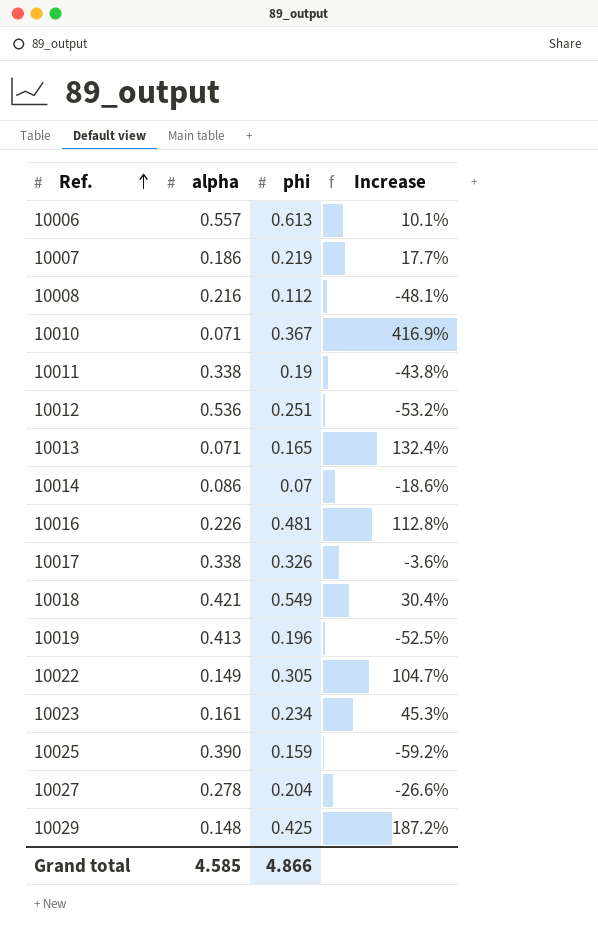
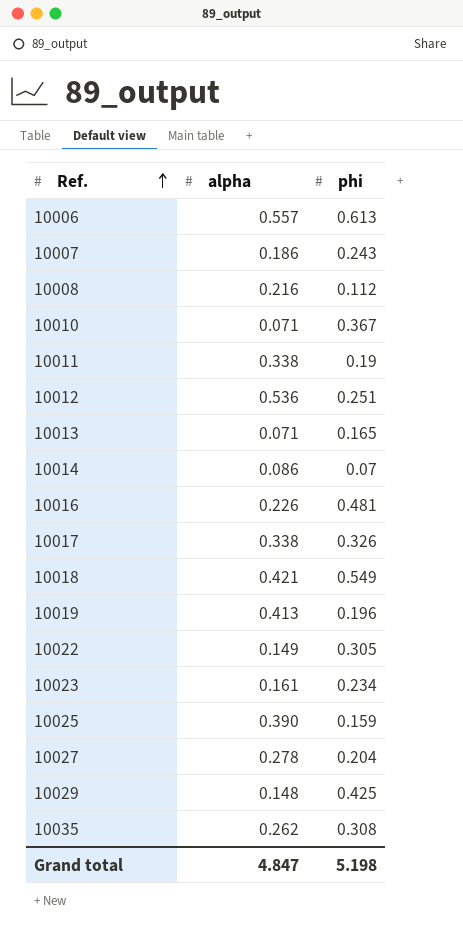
column Increase | formula: ([phi] - [alpha]) / [alpha] -> none
10007 | phi: 0.219 -> 0.243
row 10035: none -> 0.262 | 0.308
Grand total | alpha: 4.585 -> 4.847
Grand total | phi: 4.866 -> 5.198

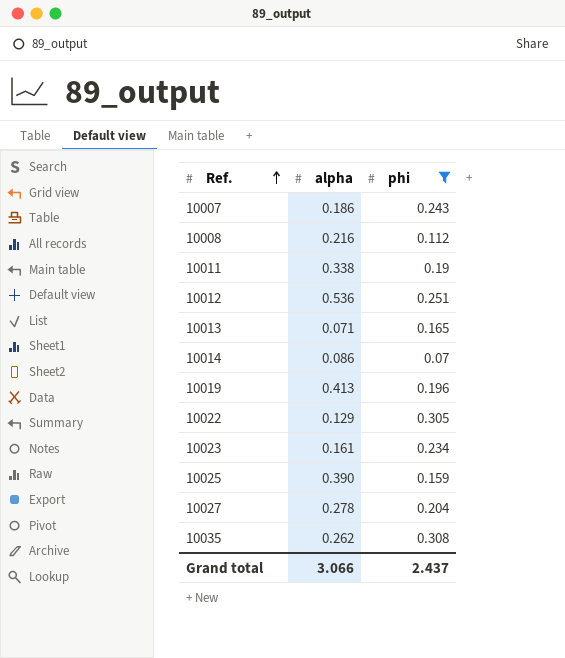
filter: none -> phi <= 0.308
10022 | alpha: 0.149 -> 0.129
Grand total | alpha: 4.847 -> 3.066
Grand total | phi: 5.198 -> 2.437

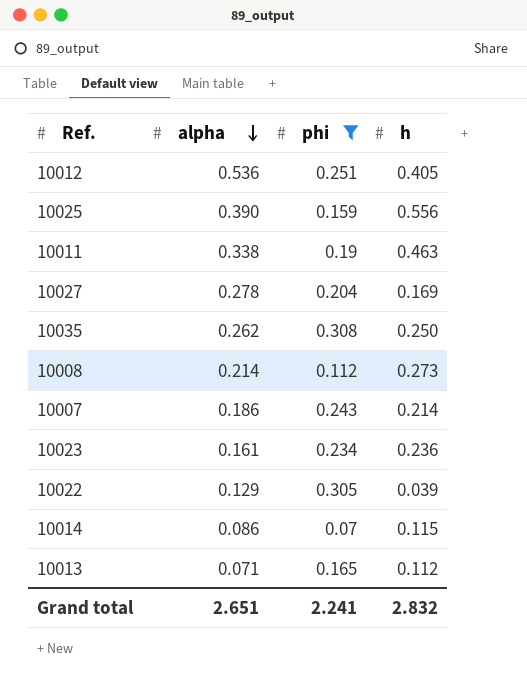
row order: Ref. ascending -> alpha descending
column h | position: none -> 4
row 10019: 0.413 | 0.196 -> none
10008 | alpha: 0.216 -> 0.214
Grand total | alpha: 3.066 -> 2.651
Grand total | phi: 2.437 -> 2.241

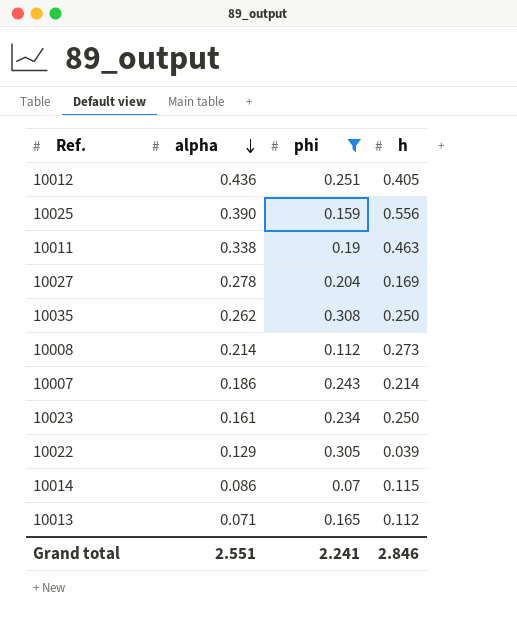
10012 | alpha: 0.536 -> 0.436
10023 | h: 0.236 -> 0.250
Grand total | alpha: 2.651 -> 2.551
Grand total | h: 2.832 -> 2.846

